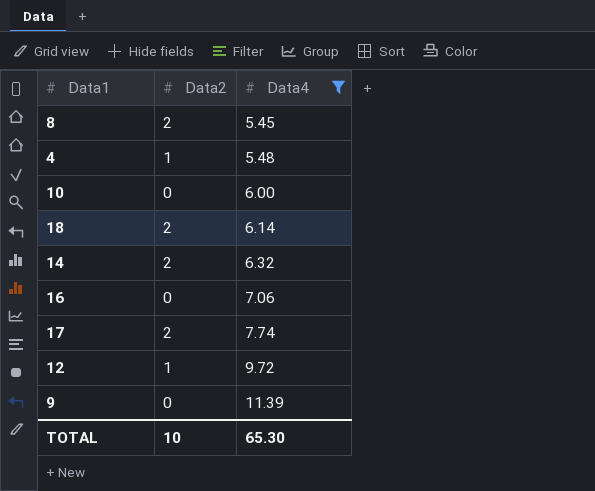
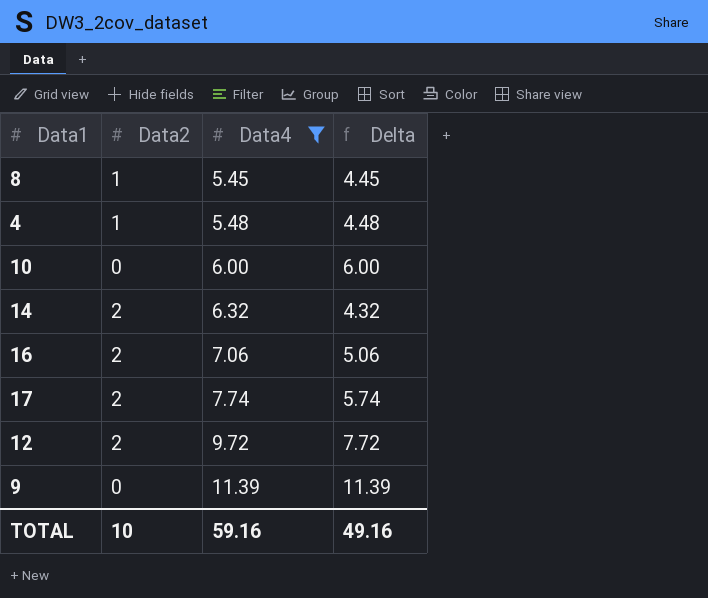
column Delta | formula: none -> [Data4] - [Data2]
row 18: 2 | 6.14 -> none
8 | Data2: 2 -> 1
16 | Data2: 0 -> 2
12 | Data2: 1 -> 2
TOTAL | Data4: 65.30 -> 59.16

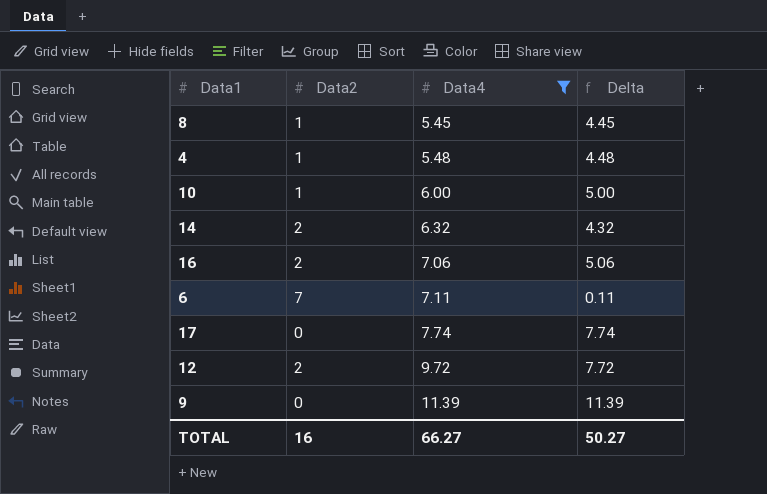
10 | Data2: 0 -> 1
10 | Delta: 6.00 -> 5.00
row 6: none -> 7 | 7.11 | 0.11
17 | Data2: 2 -> 0
17 | Delta: 5.74 -> 7.74
TOTAL | Data2: 10 -> 16
TOTAL | Data4: 59.16 -> 66.27
TOTAL | Delta: 49.16 -> 50.27

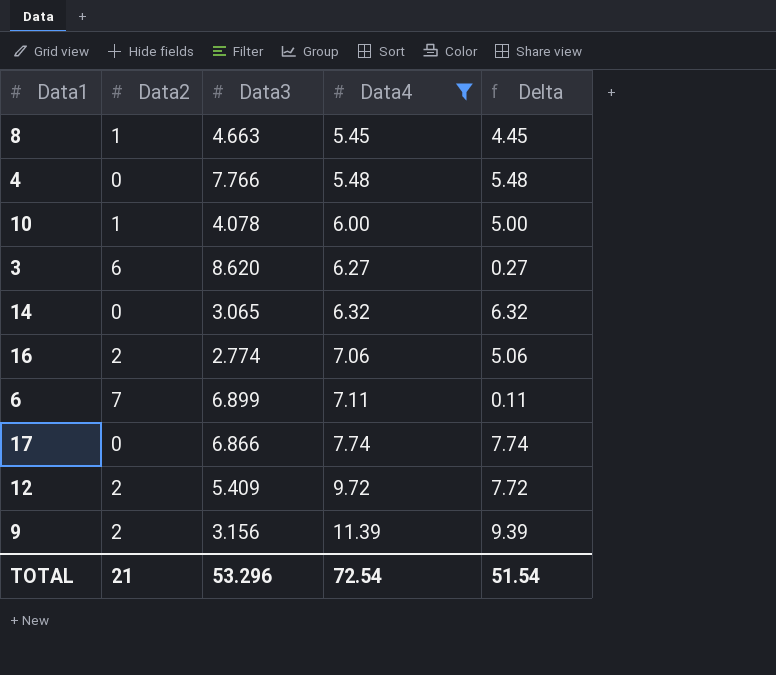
column Data3 | position: none -> 3
4 | Data2: 1 -> 0
4 | Delta: 4.48 -> 5.48
row 3: none -> 6 | 8.620 | 6.27 | 0.27
14 | Data2: 2 -> 0
14 | Delta: 4.32 -> 6.32
9 | Data2: 0 -> 2
9 | Delta: 11.39 -> 9.39
TOTAL | Data2: 16 -> 21
TOTAL | Data4: 66.27 -> 72.54
TOTAL | Delta: 50.27 -> 51.54

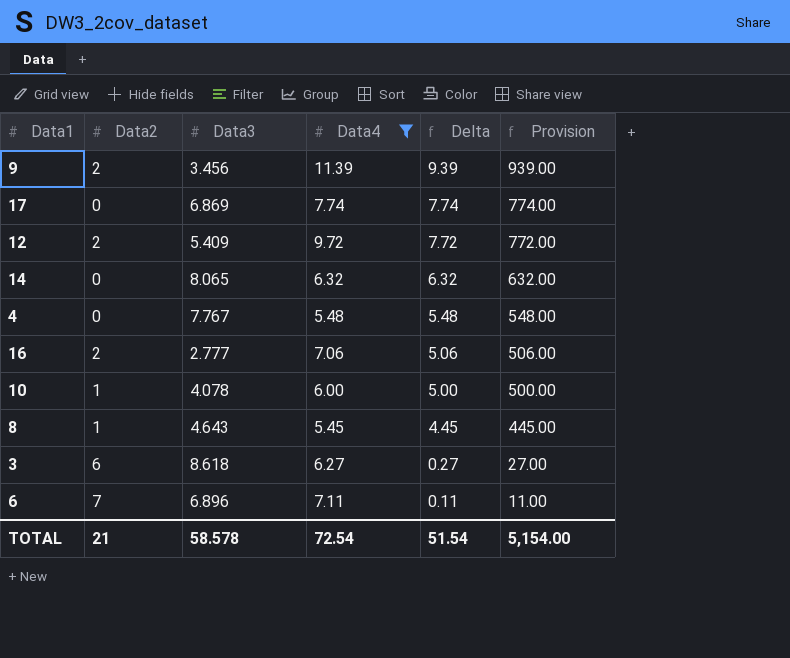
row order: Data4 ascending -> Delta descending
column Provision | formula: none -> [Delta] * 100
9 | Data3: 3.156 -> 3.456
17 | Data3: 6.866 -> 6.869
14 | Data3: 3.065 -> 8.065
4 | Data3: 7.766 -> 7.767
16 | Data3: 2.774 -> 2.777
8 | Data3: 4.663 -> 4.643
3 | Data3: 8.620 -> 8.618
6 | Data3: 6.899 -> 6.896
TOTAL | Data3: 53.296 -> 58.578

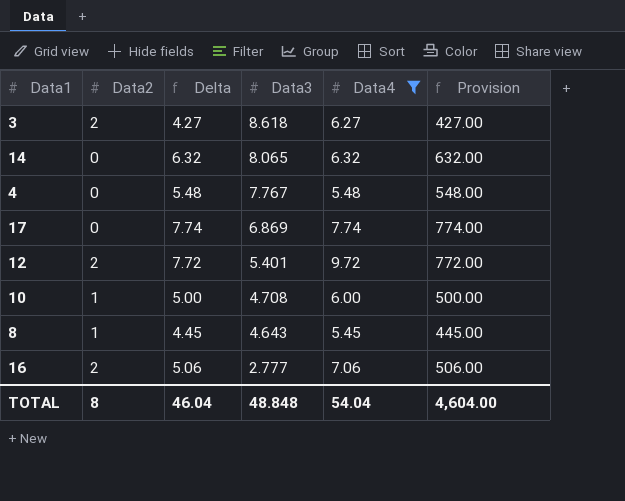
row order: Delta descending -> Data3 descending
column Delta | position: 5 -> 3
row 9: 2 | 3.456 | 11.39 | 9.39 | 939.00 -> none
row 6: 7 | 6.896 | 7.11 | 0.11 | 11.00 -> none
3 | Data2: 6 -> 2
3 | Delta: 0.27 -> 4.27
3 | Provision: 27.00 -> 427.00
12 | Data3: 5.409 -> 5.401
10 | Data3: 4.078 -> 4.708
TOTAL | Data2: 21 -> 8
TOTAL | Delta: 51.54 -> 46.04
TOTAL | Data3: 58.578 -> 48.848
TOTAL | Data4: 72.54 -> 54.04
TOTAL | Provision: 5,154.00 -> 4,604.00

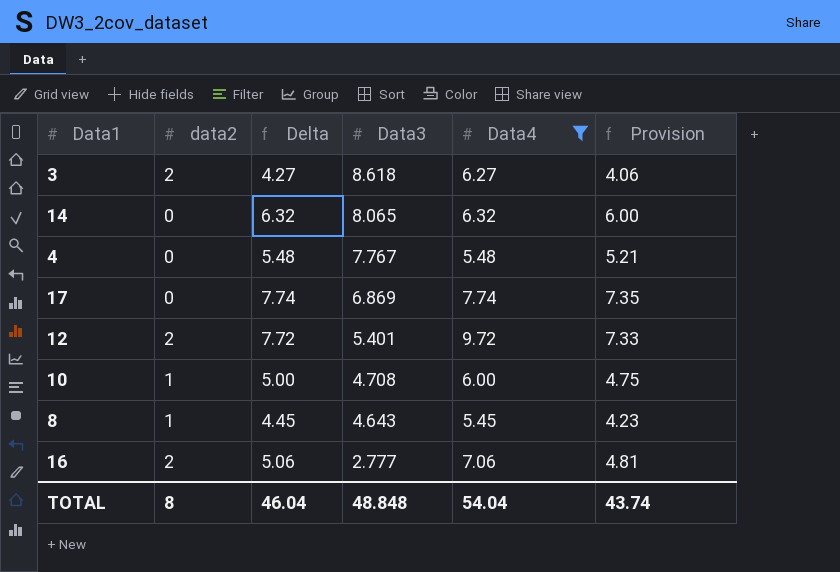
column name: Data2 -> data2
column Provision | formula: [Delta] * 100 -> [Delta] * 0.95
TOTAL | Provision: 4,604.00 -> 43.74

